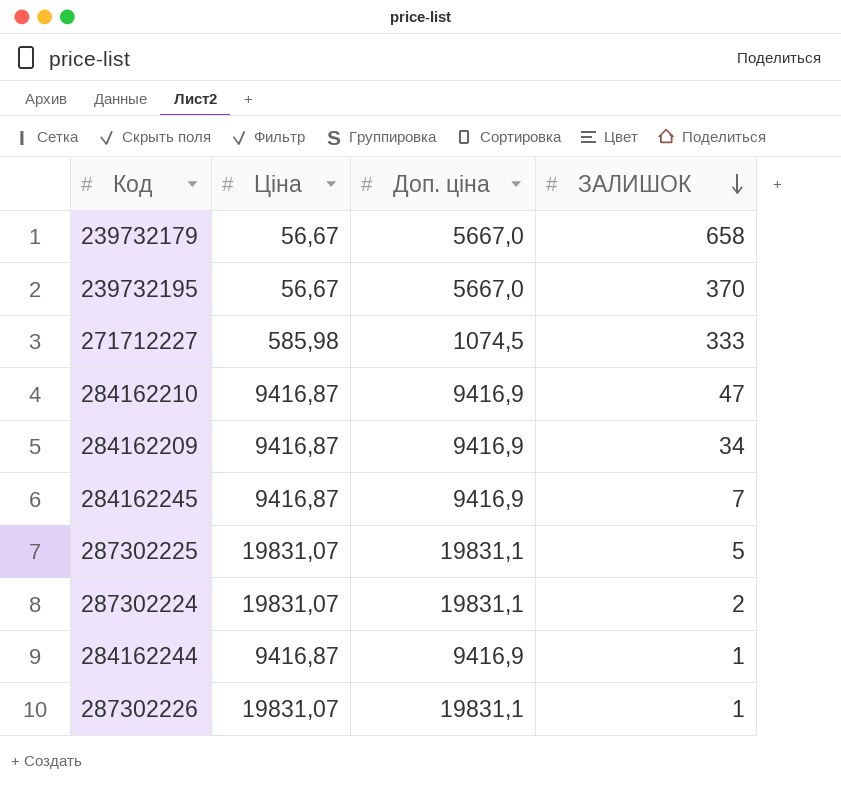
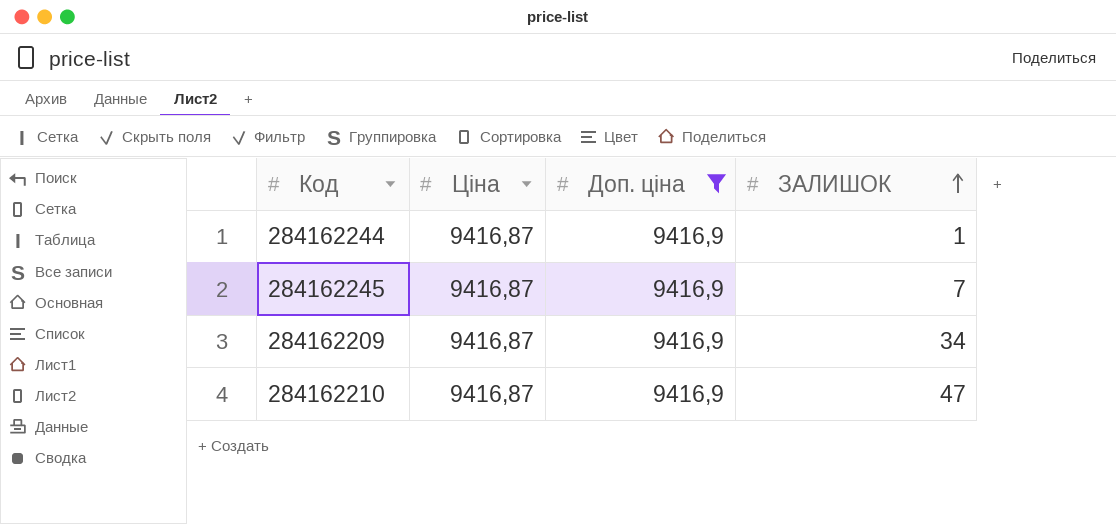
filter: none -> Доп. ціна = 9416,9
row order: ЗАЛИШОК descending -> ЗАЛИШОК ascending

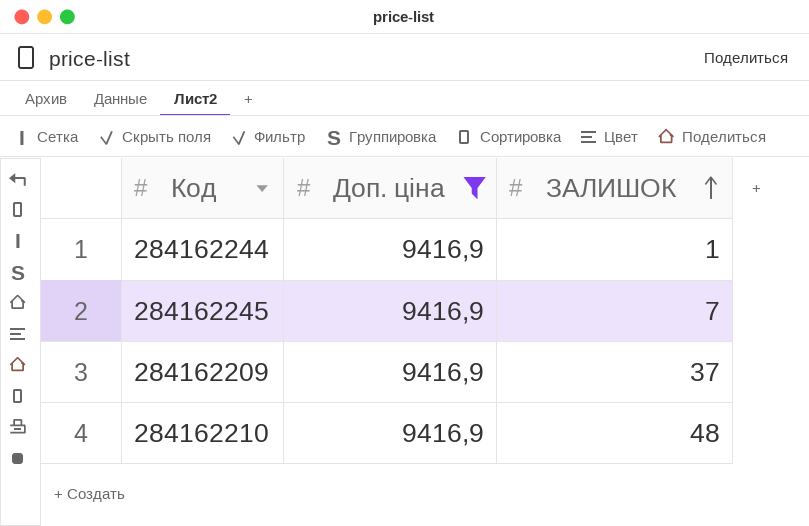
column Ціна | position: 2 -> none
284162209 | ЗАЛИШОК: 34 -> 37
284162210 | ЗАЛИШОК: 47 -> 48

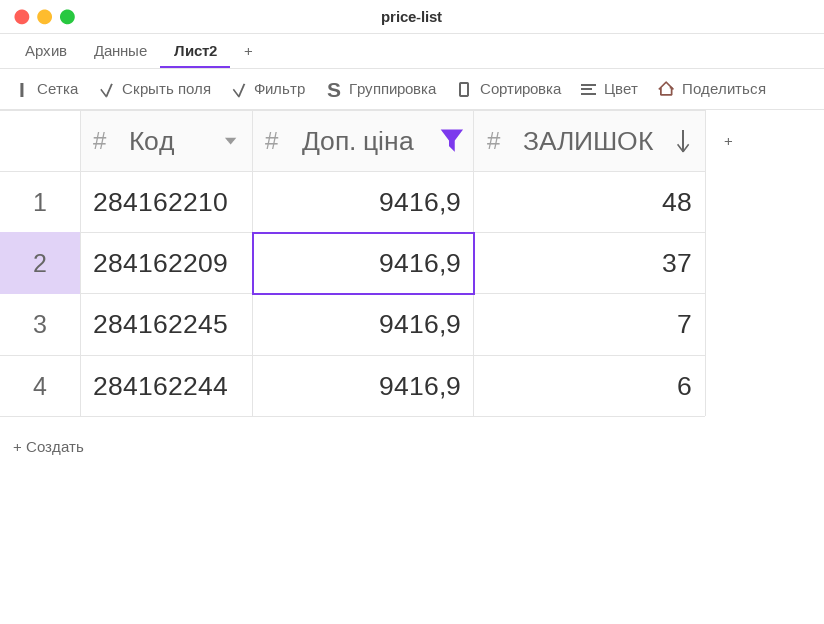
row order: ЗАЛИШОК ascending -> ЗАЛИШОК descending
284162244 | ЗАЛИШОК: 1 -> 6

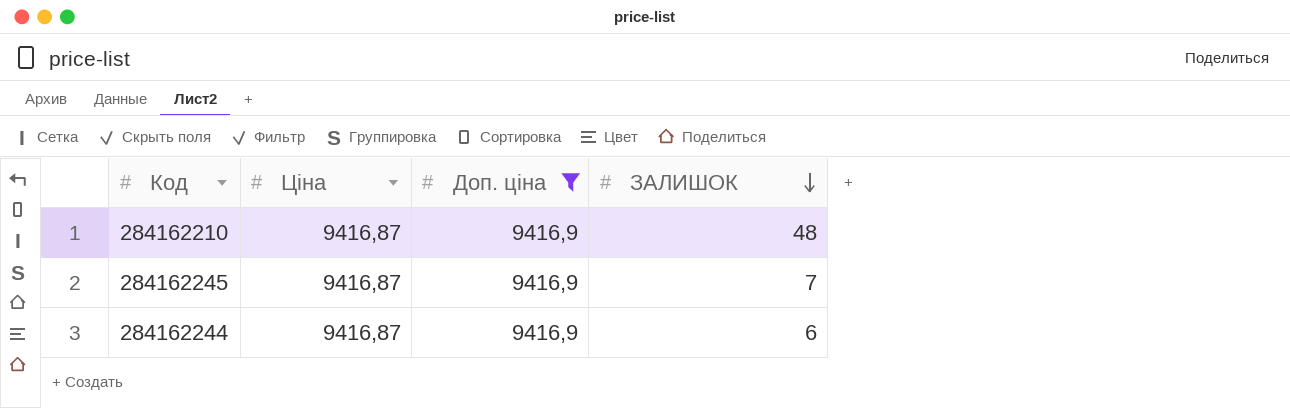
column Ціна | position: none -> 2
row 284162209: 9416,9 | 37 -> none

